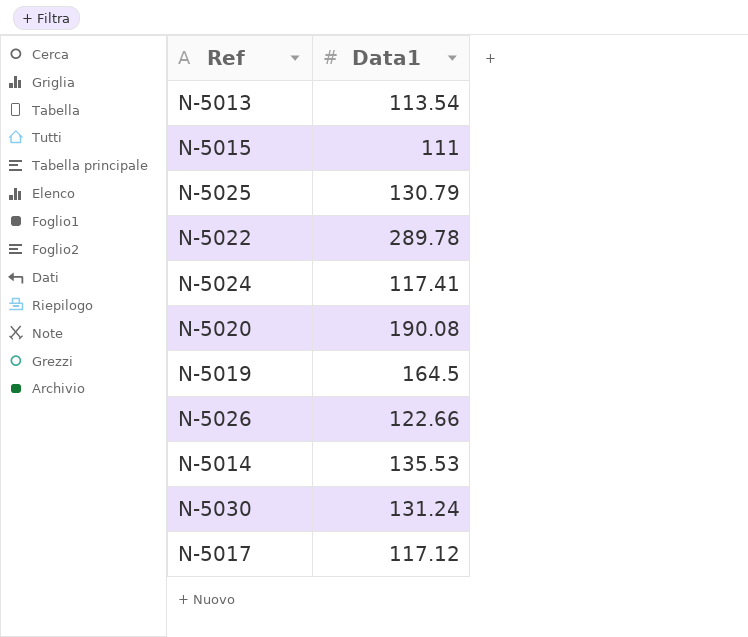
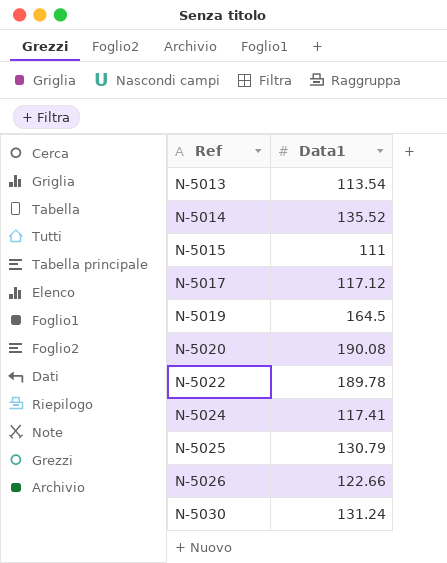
row order: none -> Ref ascending
N-5014 | Data1: 135.53 -> 135.52
N-5022 | Data1: 289.78 -> 189.78

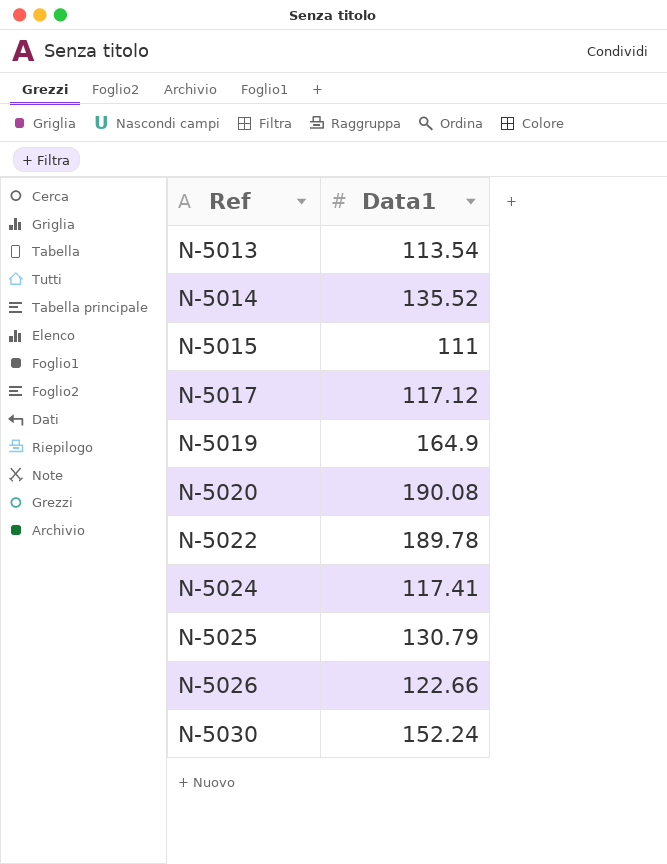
N-5019 | Data1: 164.5 -> 164.9
N-5030 | Data1: 131.24 -> 152.24

